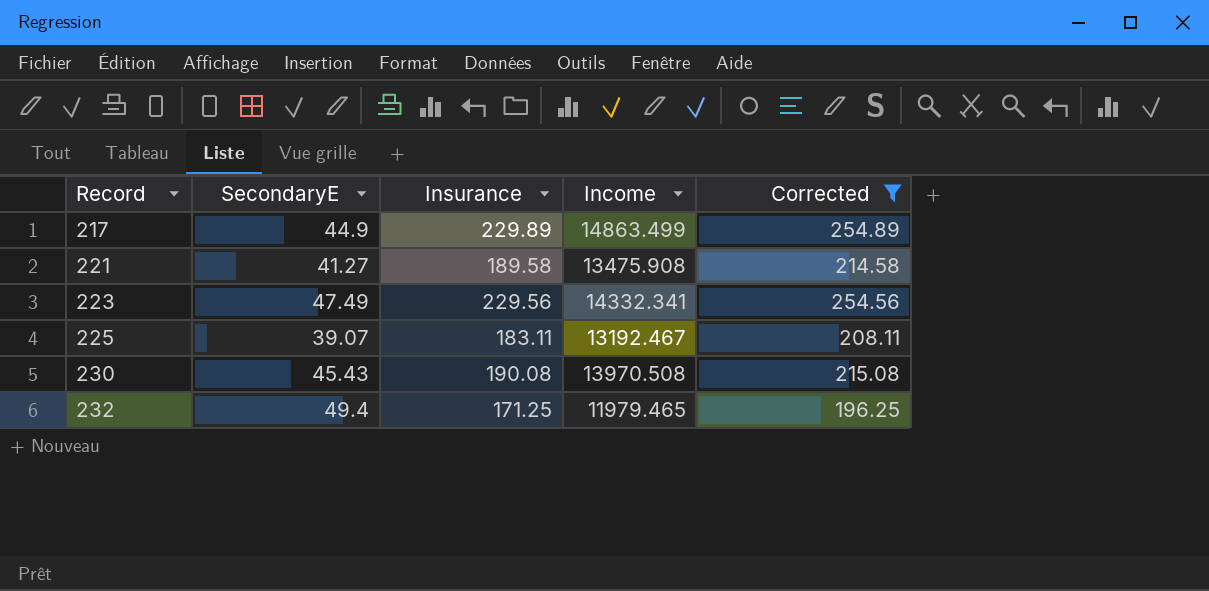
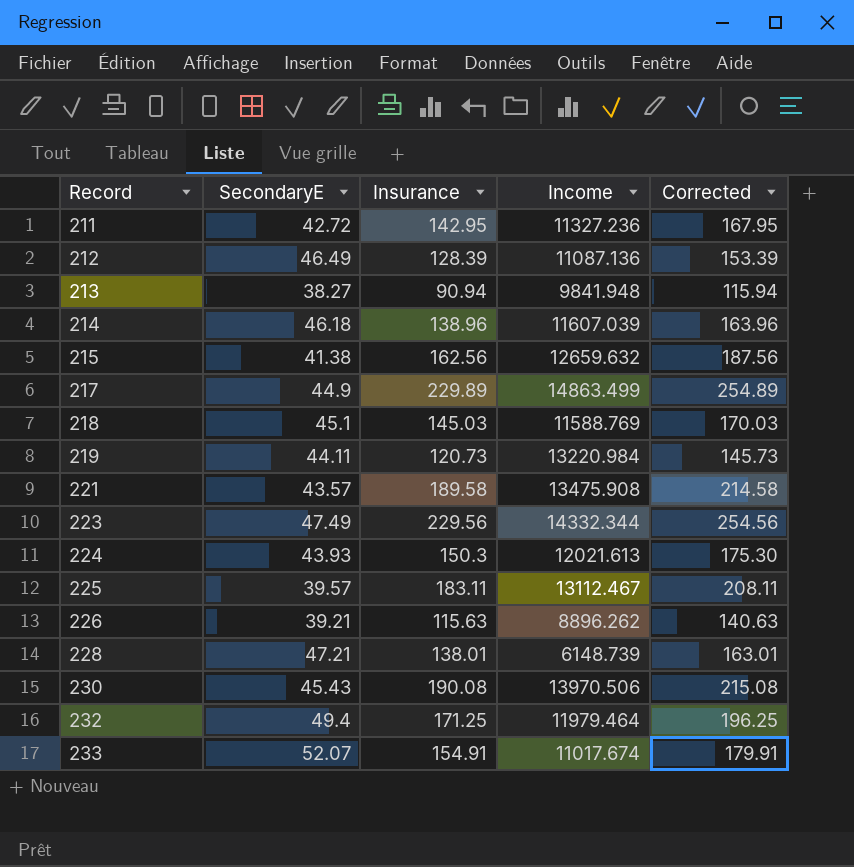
filter: Corrected >= 196.25 -> none
221 | SecondaryE: 41.27 -> 43.57
223 | Income: 14332.341 -> 14332.344
225 | SecondaryE: 39.07 -> 39.57
225 | Income: 13192.467 -> 13112.467
230 | Income: 13970.508 -> 13970.506
232 | Income: 11979.465 -> 11979.464

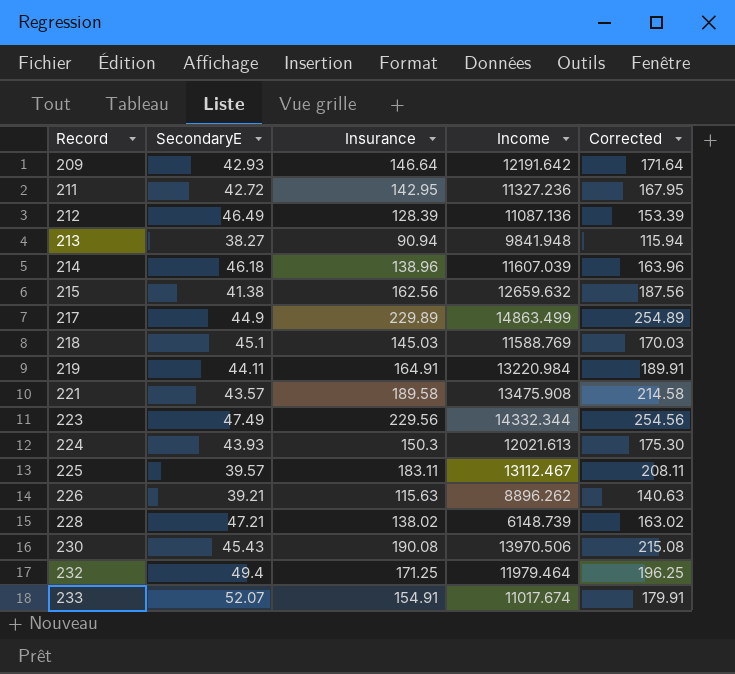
row 209: none -> 42.93 | 146.64 | 12191.642 | 171.64
219 | Insurance: 120.73 -> 164.91
219 | Corrected: 145.73 -> 189.91
228 | Insurance: 138.01 -> 138.02
228 | Corrected: 163.01 -> 163.02

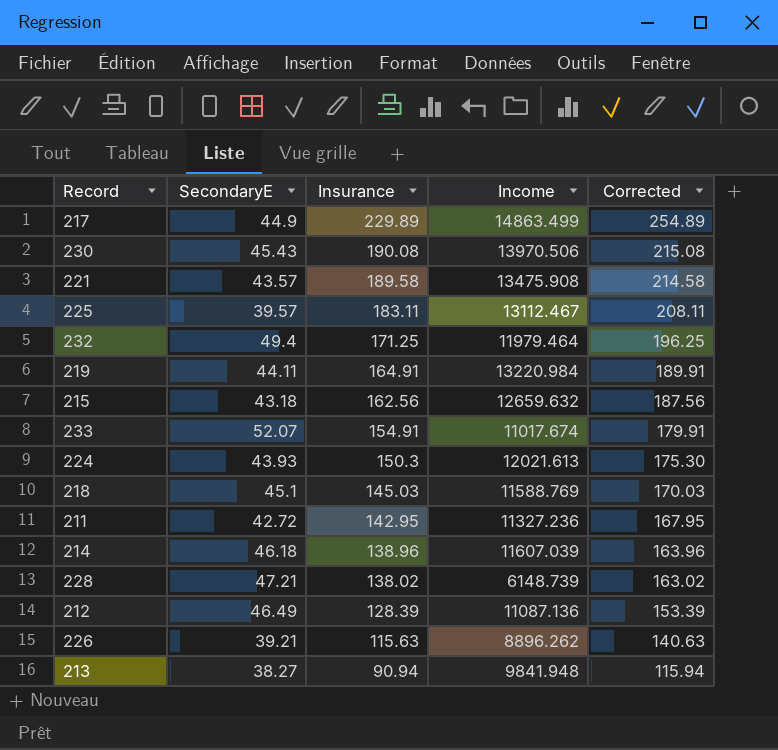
row order: Record ascending -> Insurance descending
row 209: 42.93 | 146.64 | 12191.642 | 171.64 -> none
row 223: 47.49 | 229.56 | 14332.344 | 254.56 -> none
215 | SecondaryE: 41.38 -> 43.18

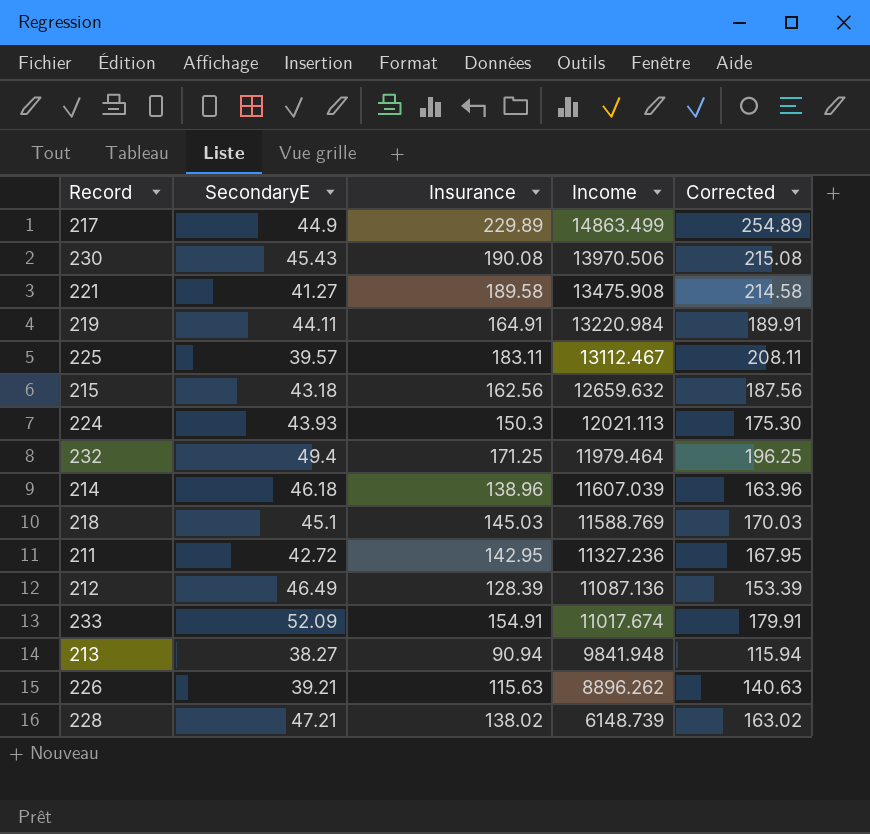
row order: Insurance descending -> Income descending
221 | SecondaryE: 43.57 -> 41.27
224 | Income: 12021.613 -> 12021.113
233 | SecondaryE: 52.07 -> 52.09

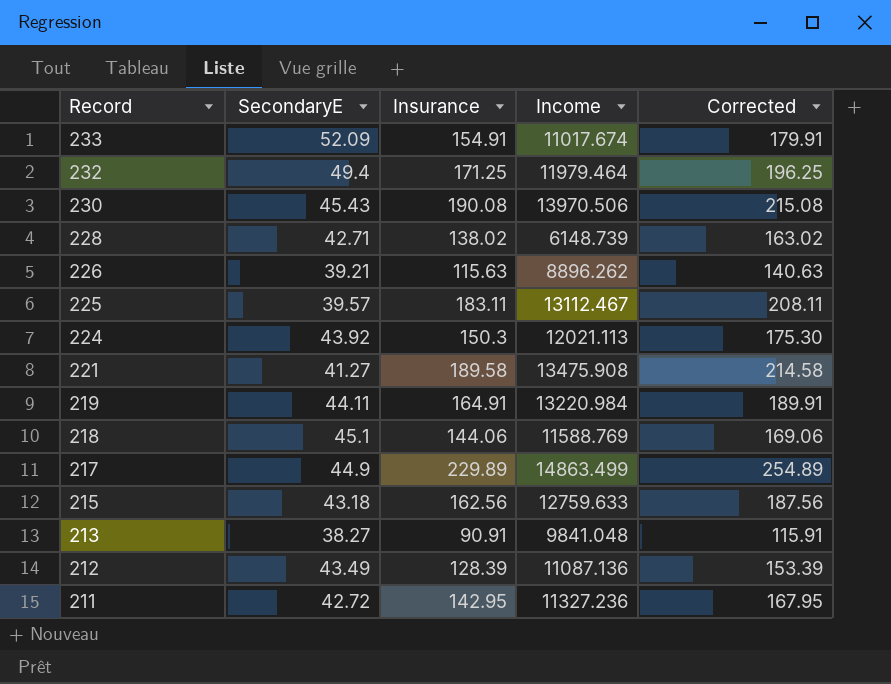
row order: Income descending -> Record descending
row 214: 46.18 | 138.96 | 11607.039 | 163.96 -> none
228 | SecondaryE: 47.21 -> 42.71
224 | SecondaryE: 43.93 -> 43.92
218 | Insurance: 145.03 -> 144.06
218 | Corrected: 170.03 -> 169.06
215 | Income: 12659.632 -> 12759.633
213 | Insurance: 90.94 -> 90.91
213 | Income: 9841.948 -> 9841.048
213 | Corrected: 115.94 -> 115.91
212 | SecondaryE: 46.49 -> 43.49

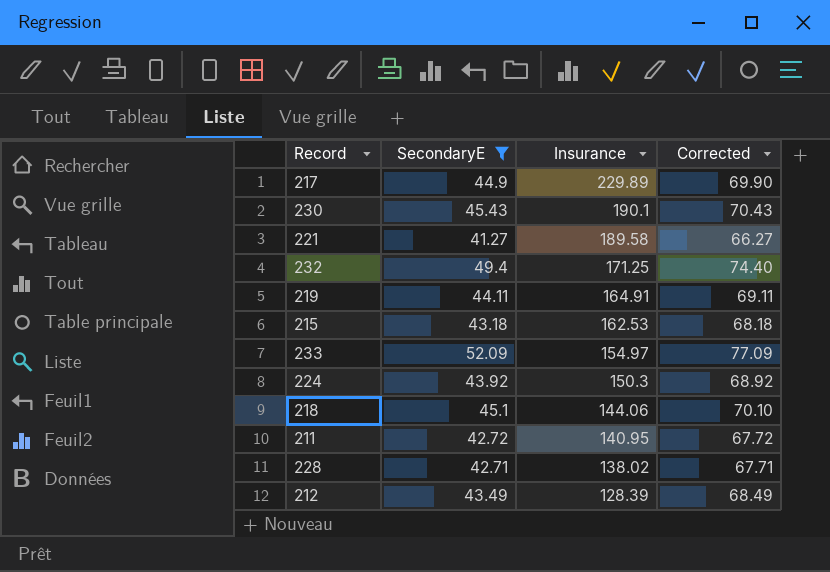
filter: none -> SecondaryE >= 41.27
row order: Record descending -> Insurance descending
column Income | position: 4 -> none
column Corrected | formula: [Insurance] + 25 -> [SecondaryE] + 25
230 | Insurance: 190.08 -> 190.1
215 | Insurance: 162.56 -> 162.53
233 | Insurance: 154.91 -> 154.97
211 | Insurance: 142.95 -> 140.95

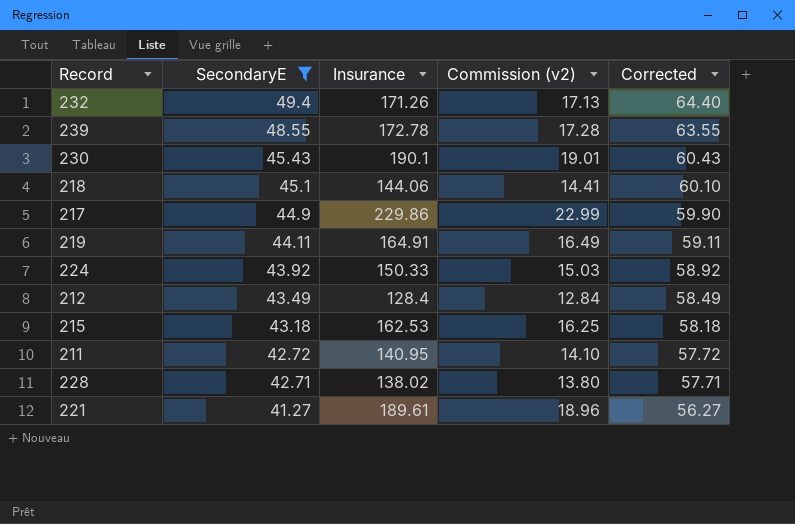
row order: Insurance descending -> SecondaryE descending
column Commission (v2) | formula: none -> [Insurance] * 0.1
column Corrected | formula: [SecondaryE] + 25 -> [SecondaryE] + 15
row 233: 52.09 | 154.97 | 77.09 -> none
232 | Insurance: 171.25 -> 171.26
row 239: none -> 48.55 | 172.78 | 17.28 | 63.55
217 | Insurance: 229.89 -> 229.86
224 | Insurance: 150.3 -> 150.33
212 | Insurance: 128.39 -> 128.4
221 | Insurance: 189.58 -> 189.61

